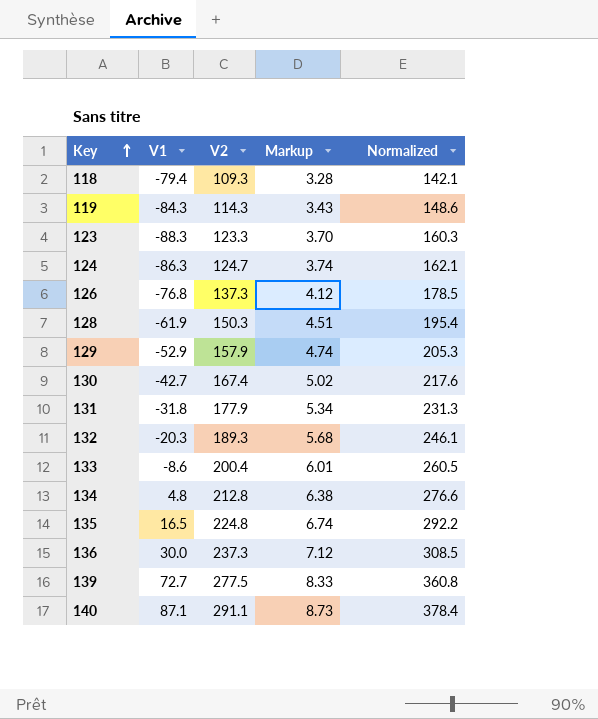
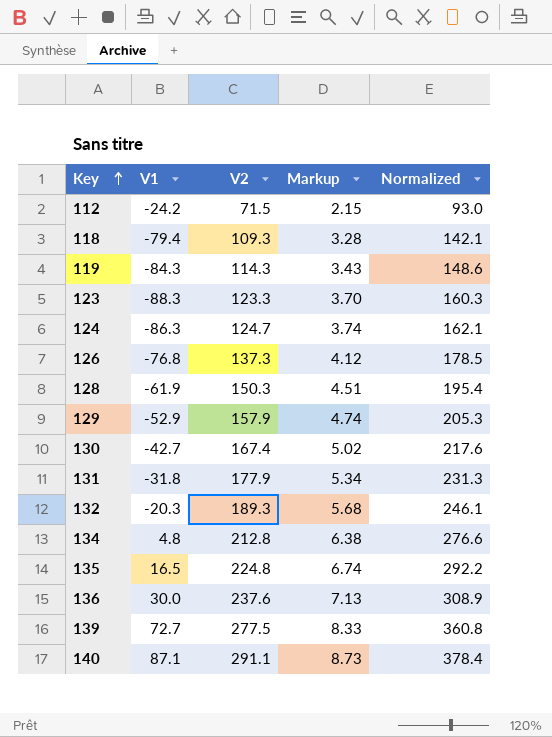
row 133: -8.6 | 200.4 | 6.01 | 260.5 -> none
row 112: none -> -24.2 | 71.5 | 2.15 | 93.0
136 | V2: 237.3 -> 237.6
136 | Markup: 7.12 -> 7.13
136 | Normalized: 308.5 -> 308.9

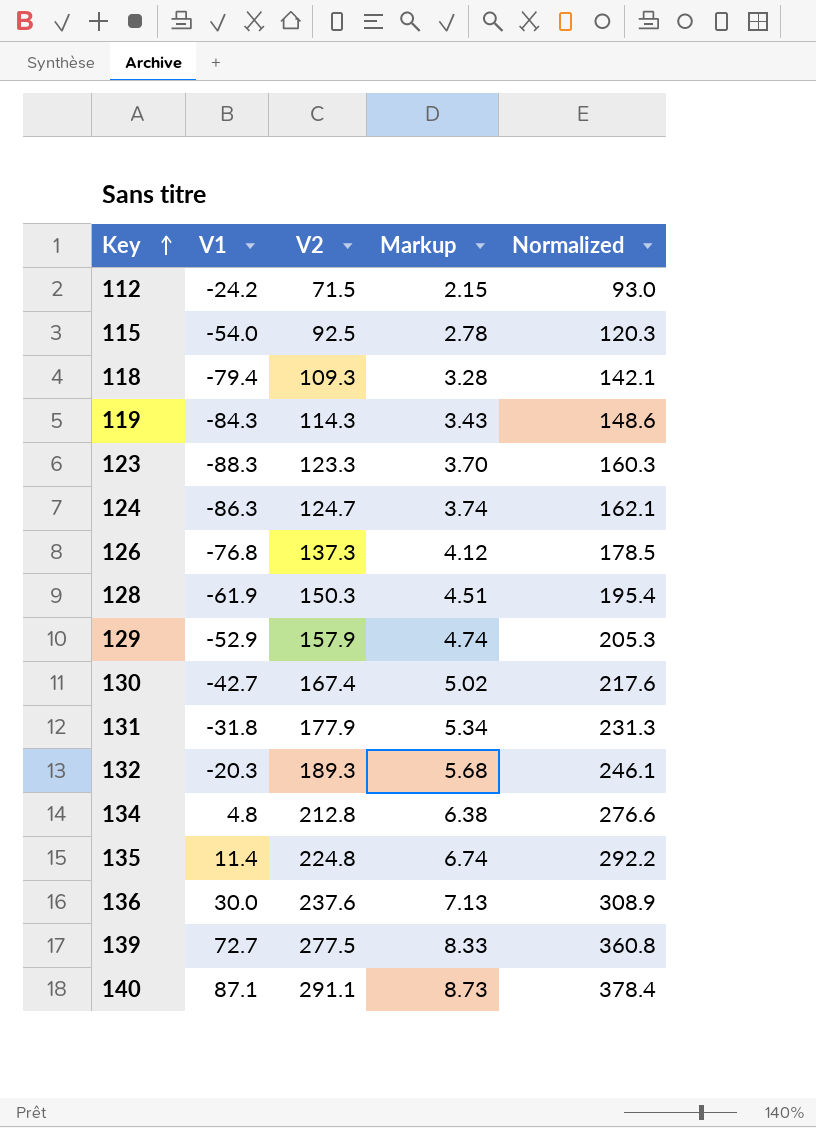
row 115: none -> -54.0 | 92.5 | 2.78 | 120.3
135 | V1: 16.5 -> 11.4

